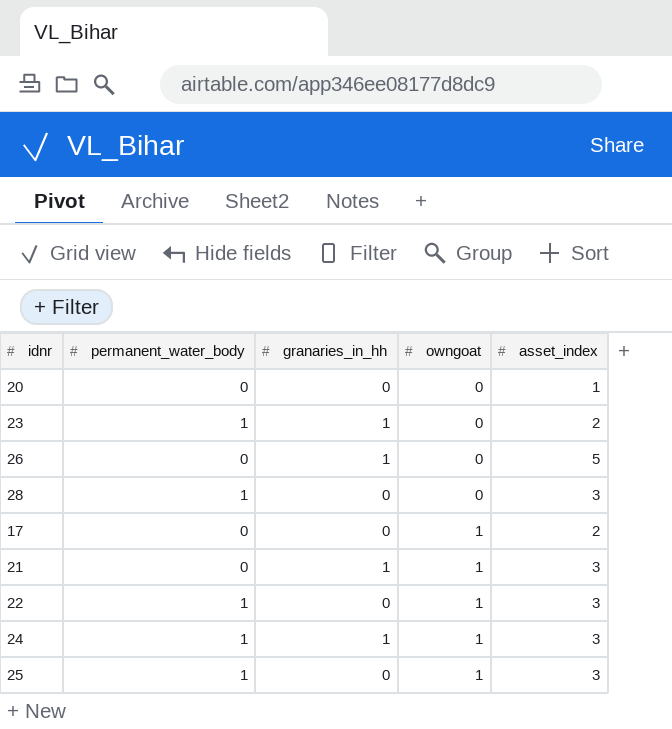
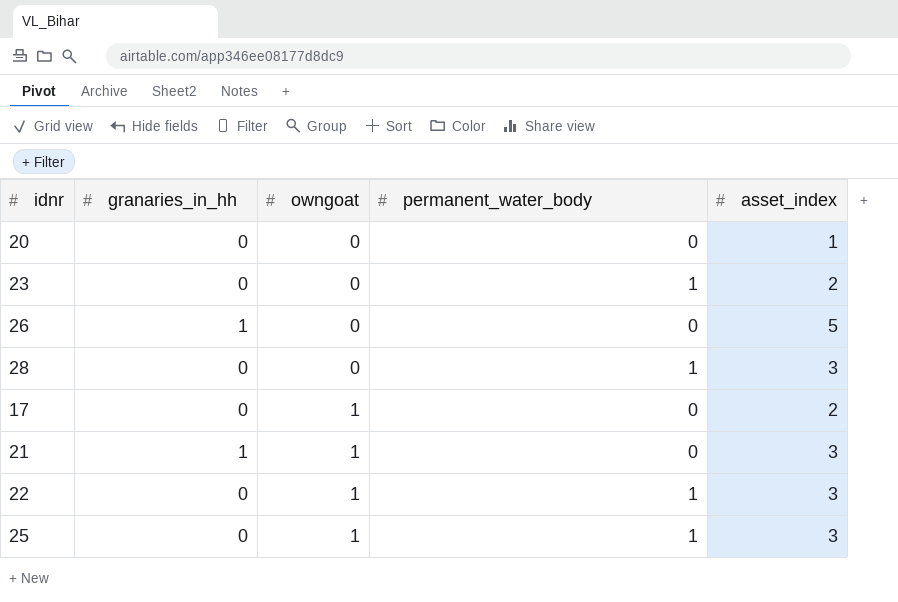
column permanent_water_body | position: 2 -> 4
row 24: 1 | 1 | 1 | 3 -> none
23 | granaries_in_hh: 1 -> 0

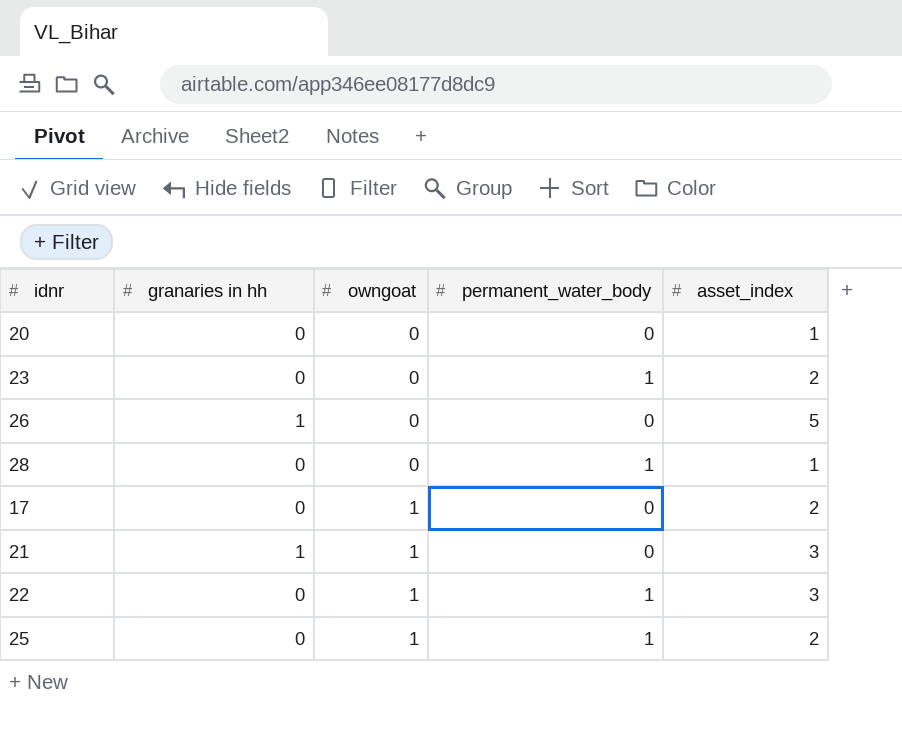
column name: granaries_in_hh -> granaries in hh
28 | asset_index: 3 -> 1
25 | asset_index: 3 -> 2

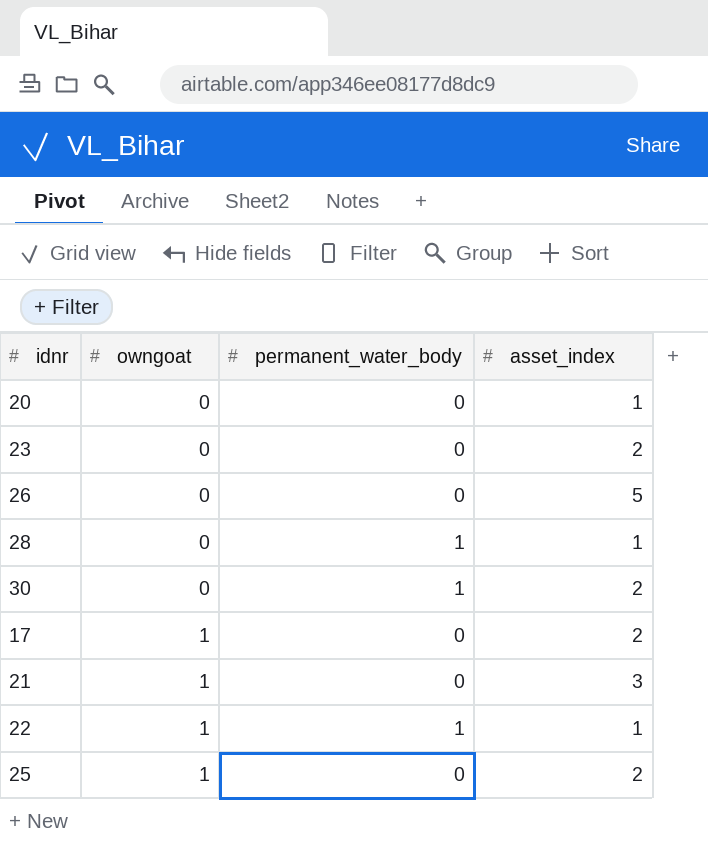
column granaries in hh | position: 2 -> none
23 | permanent_water_body: 1 -> 0
row 30: none -> 0 | 1 | 2
22 | asset_index: 3 -> 1
25 | permanent_water_body: 1 -> 0

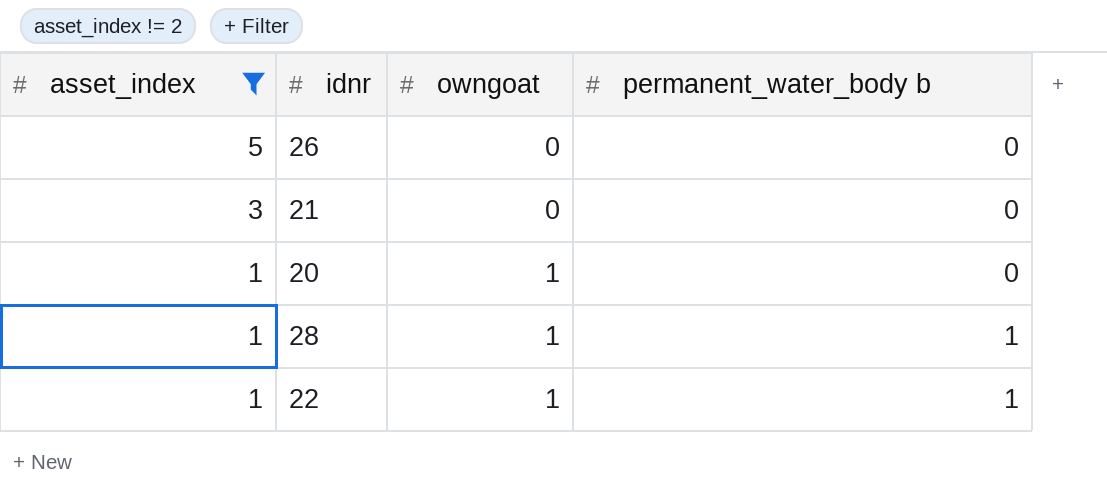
filter: none -> asset_index != 2
row order: owngoat ascending -> asset_index descending
column asset_index | position: 4 -> 1
column name: permanent_water_body -> permanent_water_body b
21 | owngoat: 1 -> 0
20 | owngoat: 0 -> 1
28 | owngoat: 0 -> 1

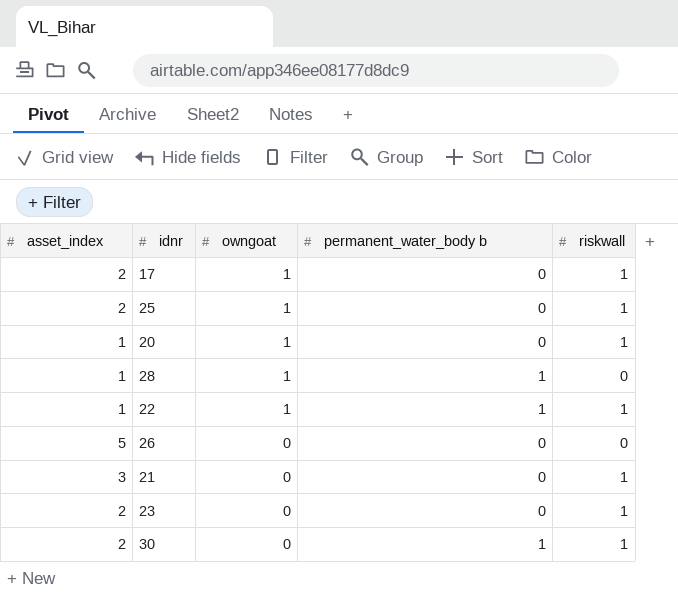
filter: asset_index != 2 -> none
row order: asset_index descending -> owngoat descending
column riskwall | position: none -> 5

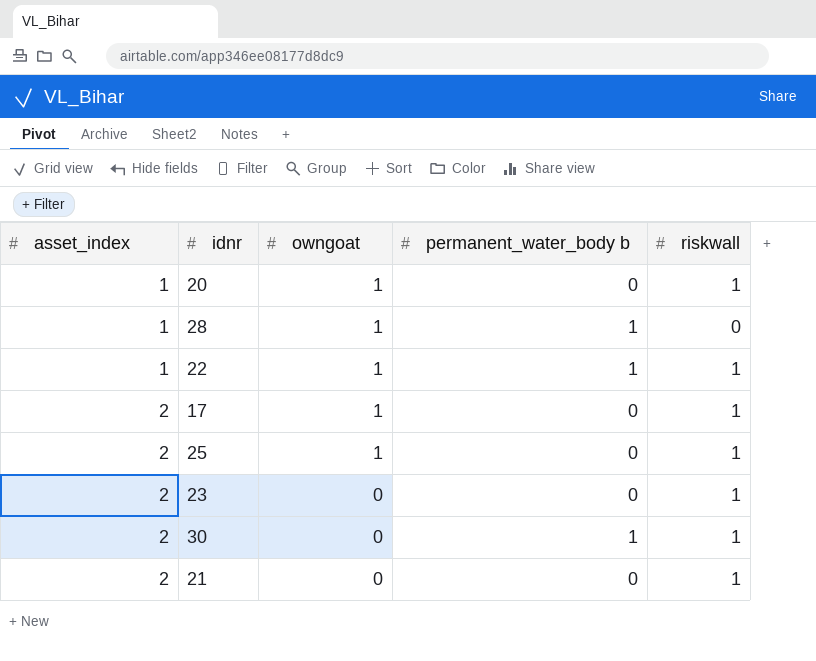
row order: owngoat descending -> asset_index ascending
row 26: 5 | 0 | 0 | 0 -> none
21 | asset_index: 3 -> 2

